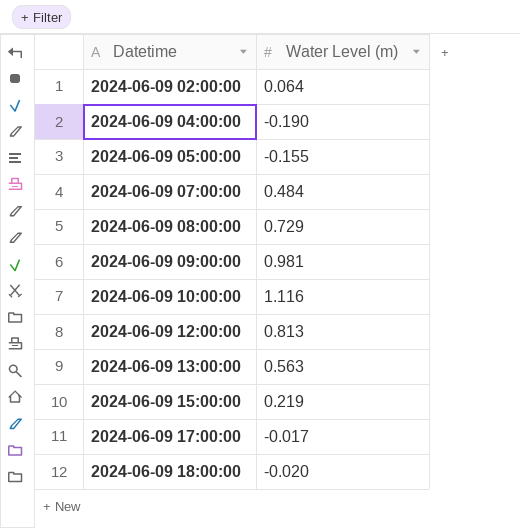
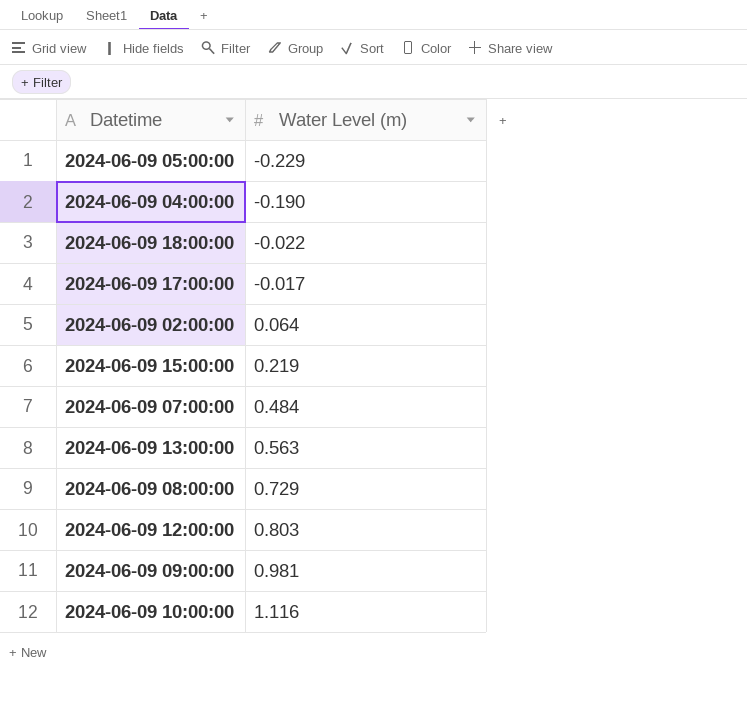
row order: Datetime ascending -> Water Level (m) ascending
2024-06-09 05:00:00 | Water Level (m): -0.155 -> -0.229
2024-06-09 18:00:00 | Water Level (m): -0.020 -> -0.022
2024-06-09 12:00:00 | Water Level (m): 0.813 -> 0.803

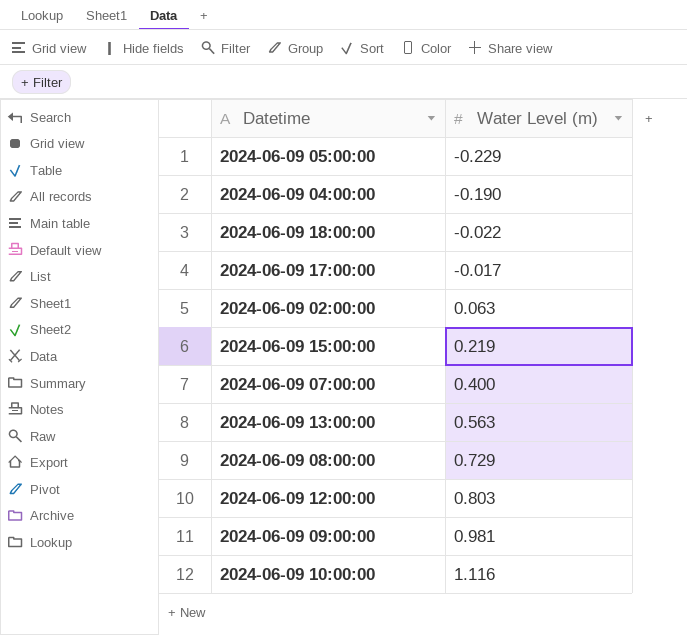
2024-06-09 02:00:00 | Water Level (m): 0.064 -> 0.063
2024-06-09 07:00:00 | Water Level (m): 0.484 -> 0.400

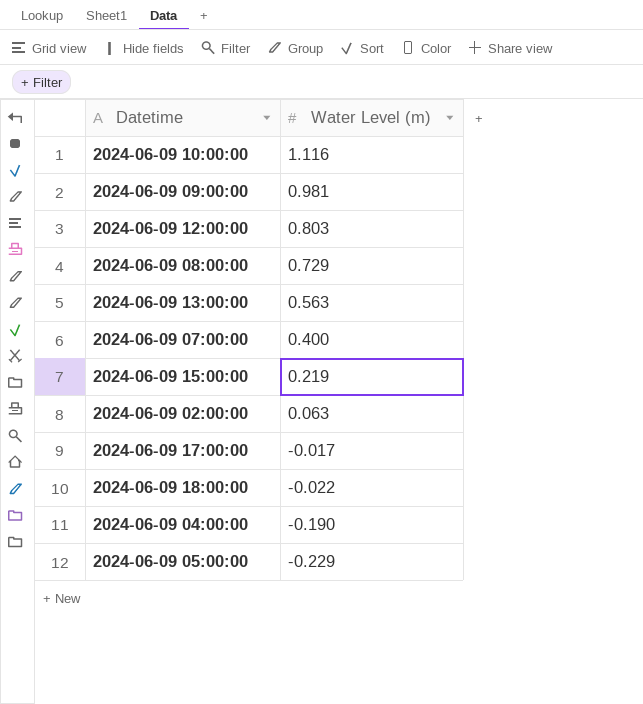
row order: Water Level (m) ascending -> Water Level (m) descending

